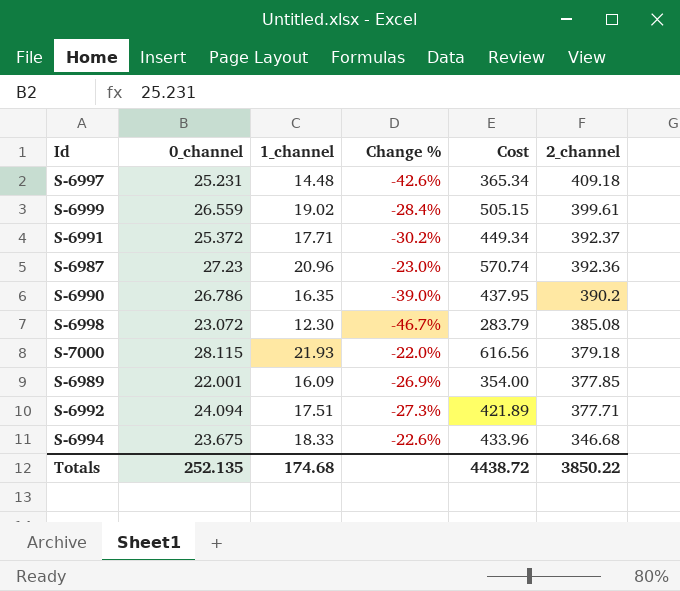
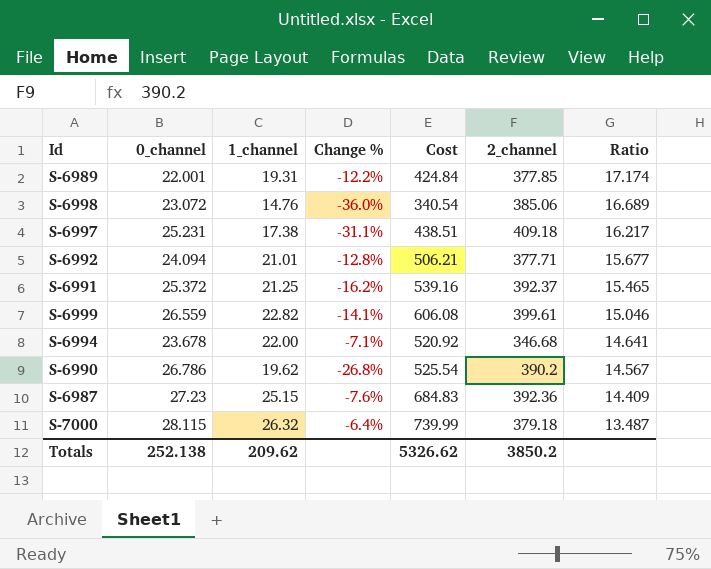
row order: 2_channel descending -> Ratio descending
column Ratio | formula: none -> [2_channel] / [0_channel]
S-6989 | 1_channel: 16.09 -> 19.31
S-6989 | Change %: -26.9% -> -12.2%
S-6989 | Cost: 354.00 -> 424.84
S-6998 | 1_channel: 12.30 -> 14.76
S-6998 | Change %: -46.7% -> -36.0%
S-6998 | Cost: 283.79 -> 340.54
S-6998 | 2_channel: 385.08 -> 385.06
S-6997 | 1_channel: 14.48 -> 17.38
S-6997 | Change %: -42.6% -> -31.1%
S-6997 | Cost: 365.34 -> 438.51
S-6992 | 1_channel: 17.51 -> 21.01
S-6992 | Change %: -27.3% -> -12.8%
S-6992 | Cost: 421.89 -> 506.21
S-6991 | 1_channel: 17.71 -> 21.25
S-6991 | Change %: -30.2% -> -16.2%
S-6991 | Cost: 449.34 -> 539.16
S-6999 | 1_channel: 19.02 -> 22.82
S-6999 | Change %: -28.4% -> -14.1%
S-6999 | Cost: 505.15 -> 606.08
S-6994 | 0_channel: 23.675 -> 23.678
S-6994 | 1_channel: 18.33 -> 22.00
S-6994 | Change %: -22.6% -> -7.1%
S-6994 | Cost: 433.96 -> 520.92
S-6990 | 1_channel: 16.35 -> 19.62
S-6990 | Change %: -39.0% -> -26.8%
S-6990 | Cost: 437.95 -> 525.54
S-6987 | 1_channel: 20.96 -> 25.15
S-6987 | Change %: -23.0% -> -7.6%
S-6987 | Cost: 570.74 -> 684.83
S-7000 | 1_channel: 21.93 -> 26.32
S-7000 | Change %: -22.0% -> -6.4%
S-7000 | Cost: 616.56 -> 739.99
Totals | 0_channel: 252.135 -> 252.138
Totals | 1_channel: 174.68 -> 209.62
Totals | Cost: 4438.72 -> 5326.62
Totals | 2_channel: 3850.22 -> 3850.2

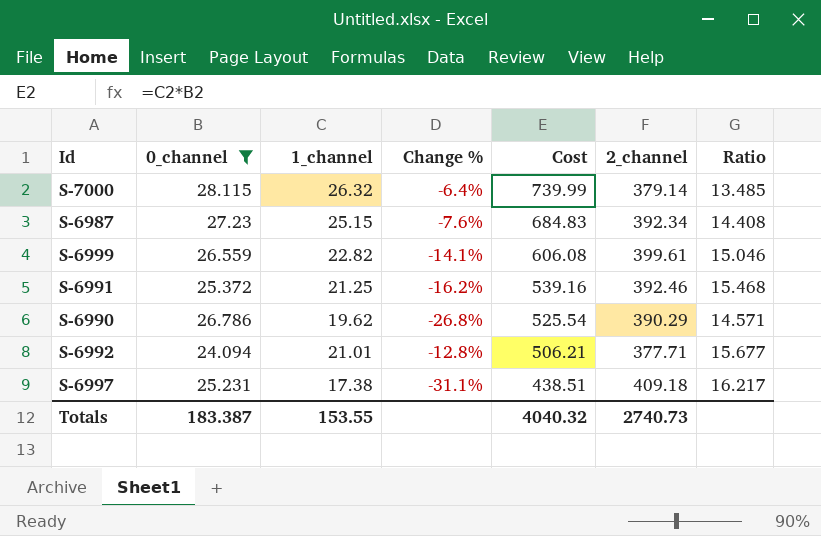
filter: none -> 0_channel >= 24.094
row order: Ratio descending -> Cost descending
S-7000 | 2_channel: 379.18 -> 379.14
S-7000 | Ratio: 13.487 -> 13.485
S-6987 | 2_channel: 392.36 -> 392.34
S-6987 | Ratio: 14.409 -> 14.408
S-6991 | 2_channel: 392.37 -> 392.46
S-6991 | Ratio: 15.465 -> 15.468
S-6990 | 2_channel: 390.2 -> 390.29
S-6990 | Ratio: 14.567 -> 14.571
Totals | 0_channel: 252.138 -> 183.387
Totals | 1_channel: 209.62 -> 153.55
Totals | Cost: 5326.62 -> 4040.32
Totals | 2_channel: 3850.2 -> 2740.73

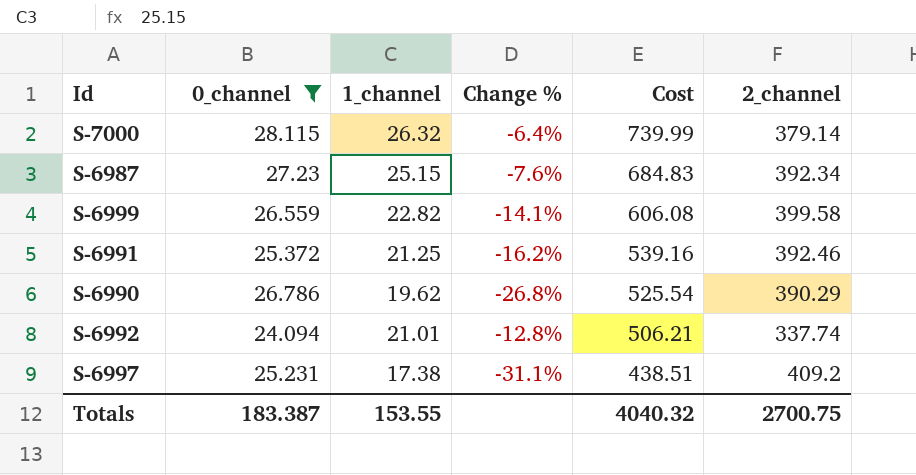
column Ratio | formula: [2_channel] / [0_channel] -> none
S-6999 | 2_channel: 399.61 -> 399.58
S-6992 | 2_channel: 377.71 -> 337.74
S-6997 | 2_channel: 409.18 -> 409.2
Totals | 2_channel: 2740.73 -> 2700.75

